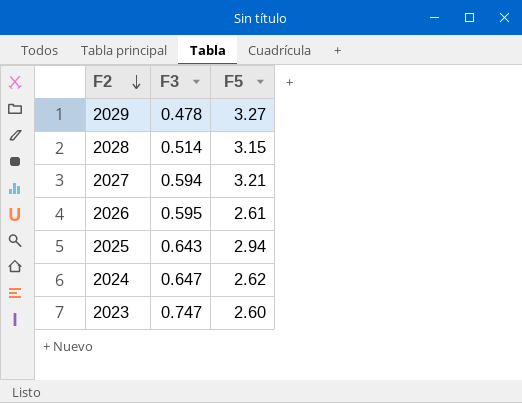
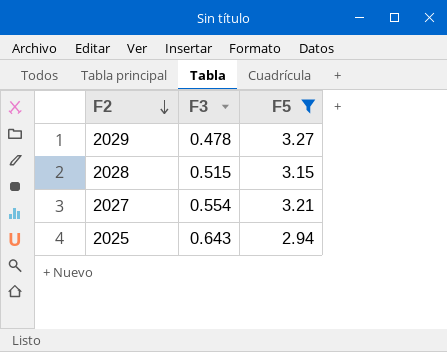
filter: none -> F5 >= 2.94
2028 | F3: 0.514 -> 0.515
2027 | F3: 0.594 -> 0.554

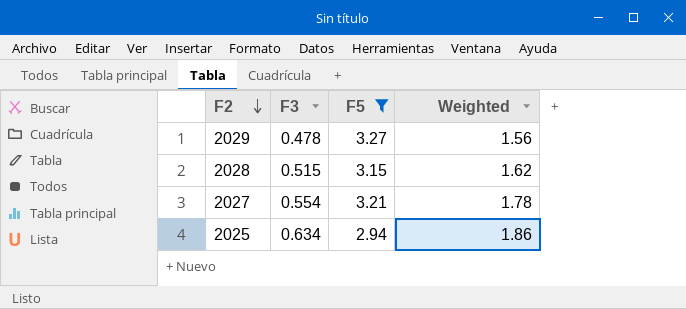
column Weighted | formula: none -> [F3] * [F5]
2025 | F3: 0.643 -> 0.634

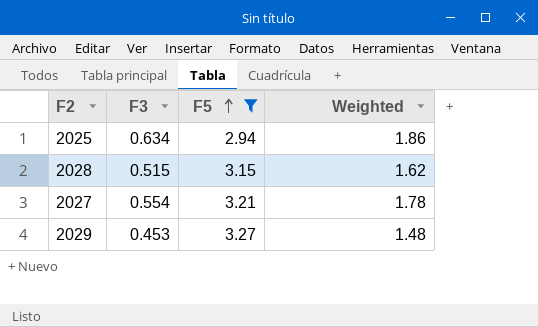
row order: F2 descending -> F5 ascending
2029 | F3: 0.478 -> 0.453
2029 | Weighted: 1.56 -> 1.48

